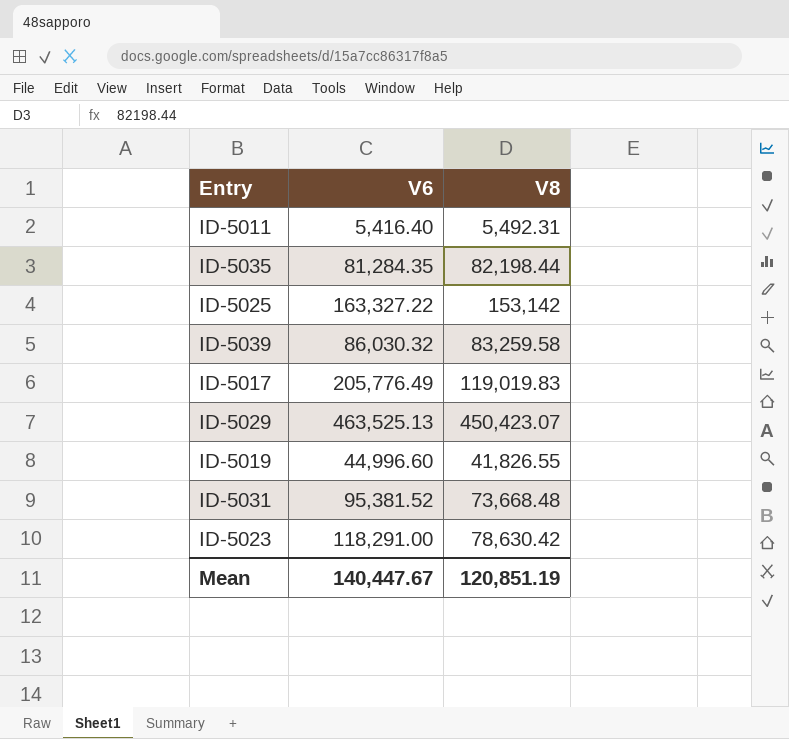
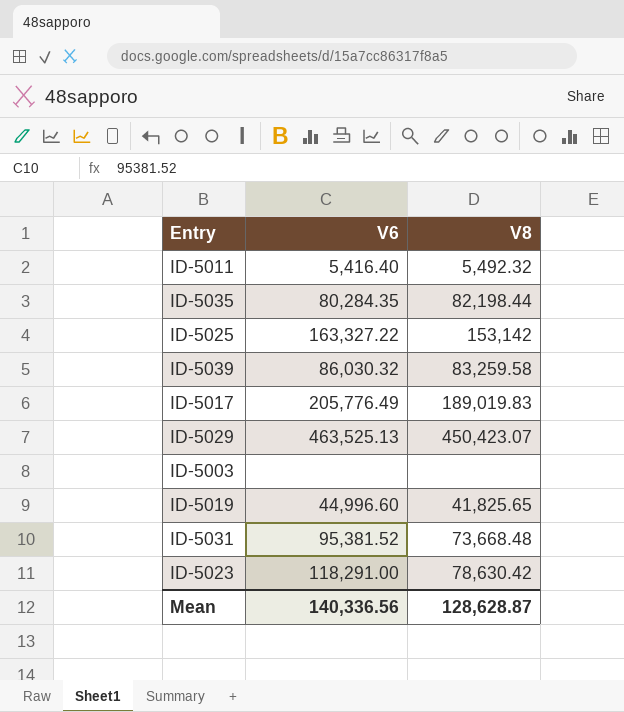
ID-5011 | V8: 5,492.31 -> 5,492.32
ID-5035 | V6: 81,284.35 -> 80,284.35
ID-5017 | V8: 119,019.83 -> 189,019.83
row ID-5003: none -> none | none
ID-5019 | V8: 41,826.55 -> 41,825.65
Mean | V6: 140,447.67 -> 140,336.56
Mean | V8: 120,851.19 -> 128,628.87

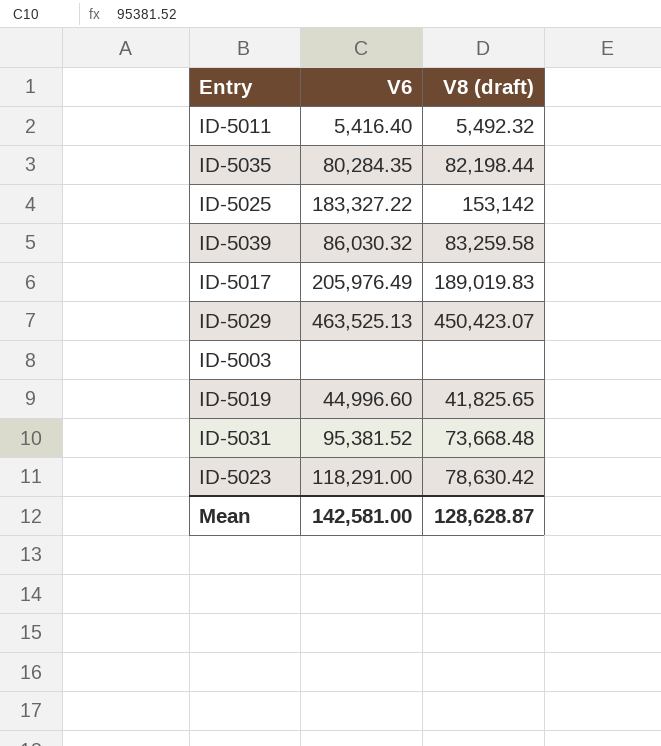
column name: V8 -> V8 (draft)
ID-5025 | V6: 163,327.22 -> 183,327.22
ID-5017 | V6: 205,776.49 -> 205,976.49
Mean | V6: 140,336.56 -> 142,581.00

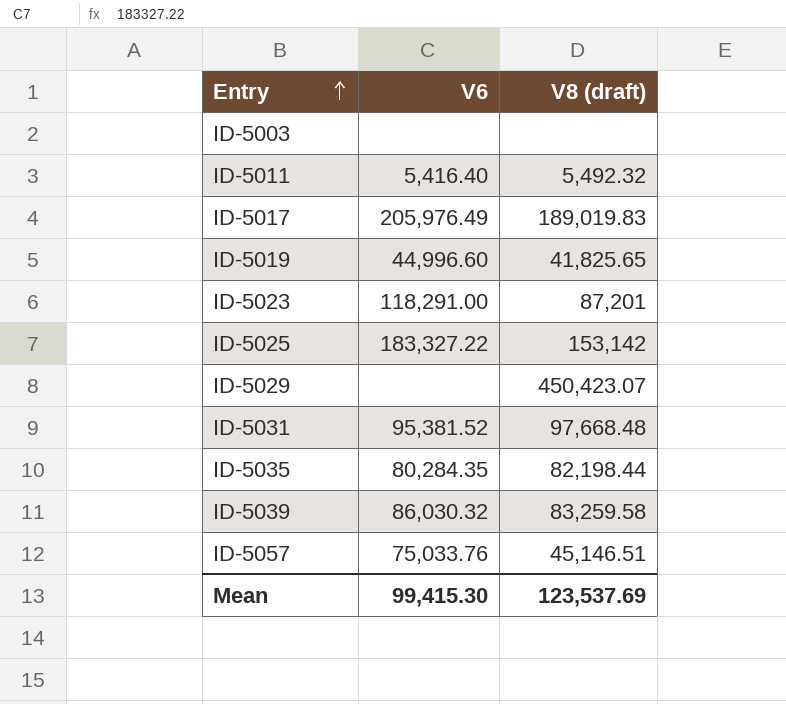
row order: none -> Entry ascending
ID-5023 | V8 (draft): 78,630.42 -> 87,201
ID-5029 | V6: 463,525.13 -> none
ID-5031 | V8 (draft): 73,668.48 -> 97,668.48
row ID-5057: none -> 75,033.76 | 45,146.51
Mean | V6: 142,581.00 -> 99,415.30
Mean | V8 (draft): 128,628.87 -> 123,537.69

